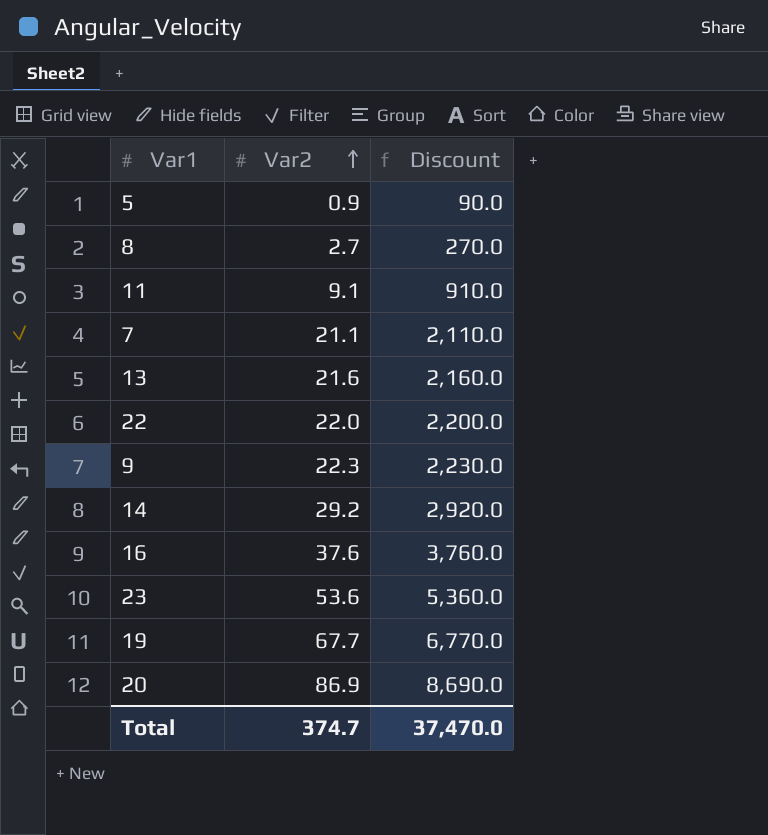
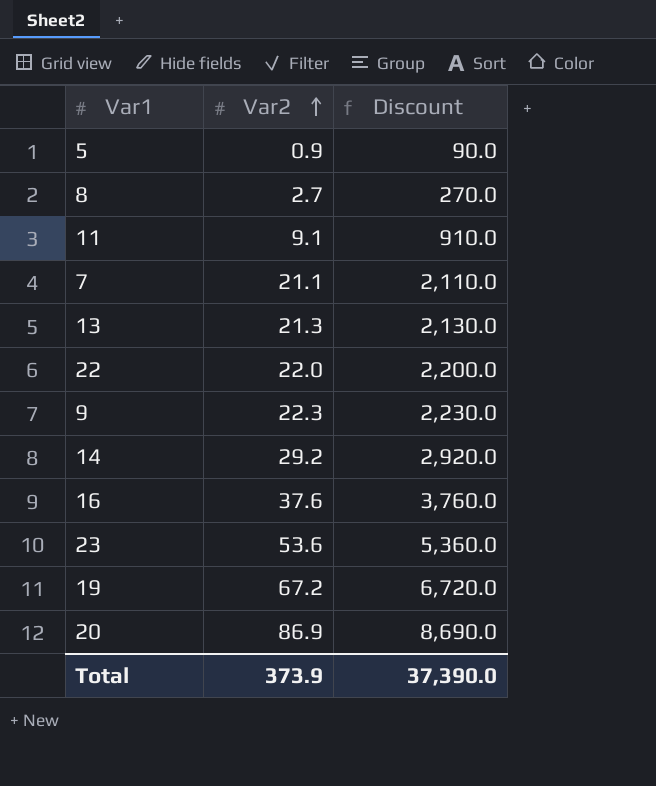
13 | Var2: 21.6 -> 21.3
13 | Discount: 2,160.0 -> 2,130.0
19 | Var2: 67.7 -> 67.2
19 | Discount: 6,770.0 -> 6,720.0
Total | Var2: 374.7 -> 373.9
Total | Discount: 37,470.0 -> 37,390.0

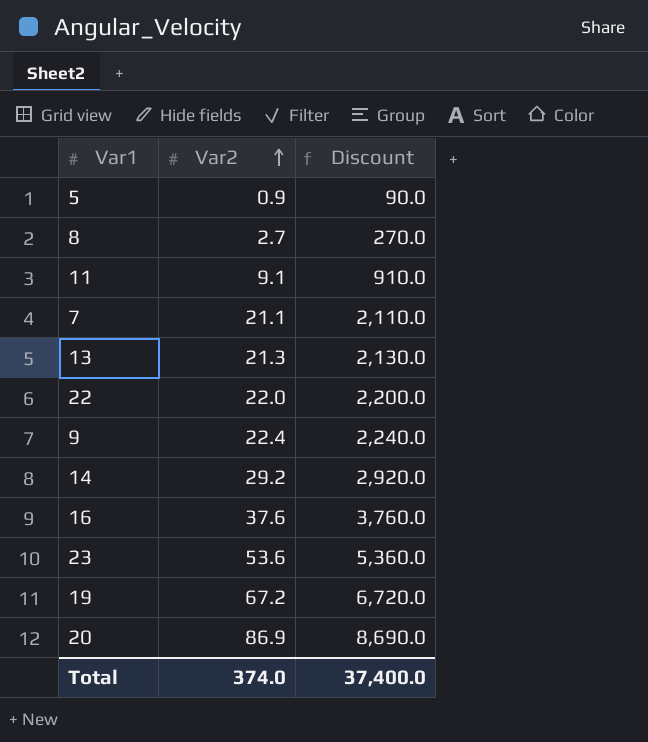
9 | Var2: 22.3 -> 22.4
9 | Discount: 2,230.0 -> 2,240.0
Total | Var2: 373.9 -> 374.0
Total | Discount: 37,390.0 -> 37,400.0

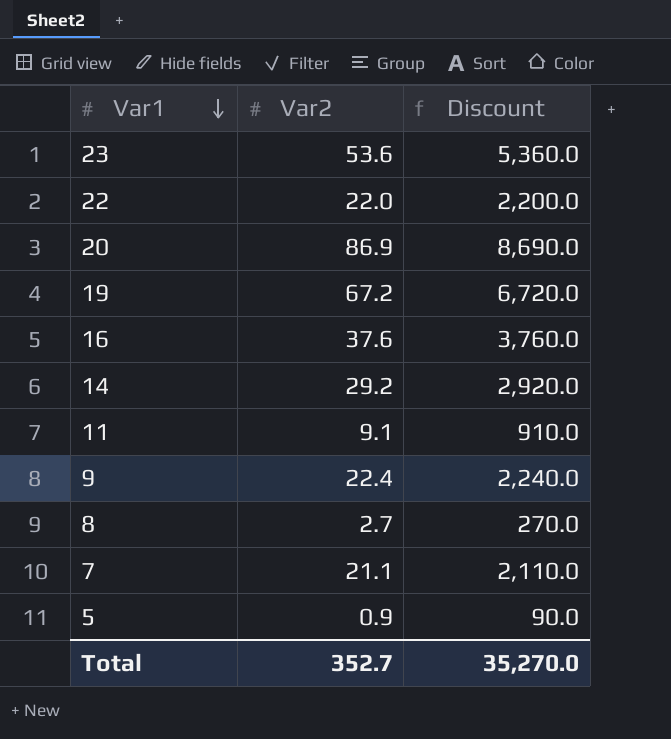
row order: Var2 ascending -> Var1 descending
row 13: 21.3 | 2,130.0 -> none
Total | Var2: 374.0 -> 352.7
Total | Discount: 37,400.0 -> 35,270.0

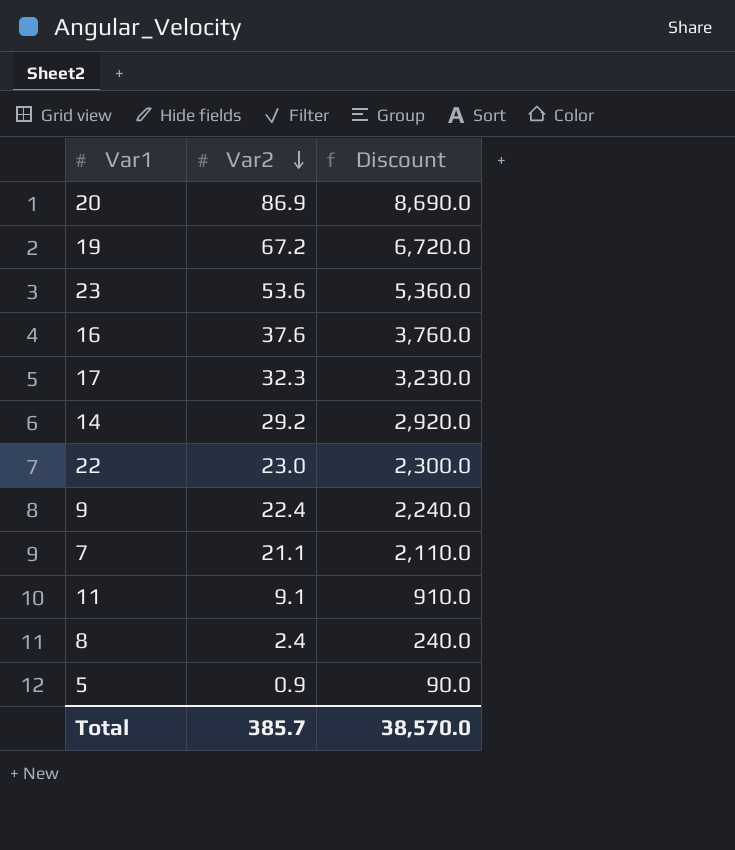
row order: Var1 descending -> Var2 descending
row 17: none -> 32.3 | 3,230.0
22 | Var2: 22.0 -> 23.0
22 | Discount: 2,200.0 -> 2,300.0
8 | Var2: 2.7 -> 2.4
8 | Discount: 270.0 -> 240.0
Total | Var2: 352.7 -> 385.7
Total | Discount: 35,270.0 -> 38,570.0

